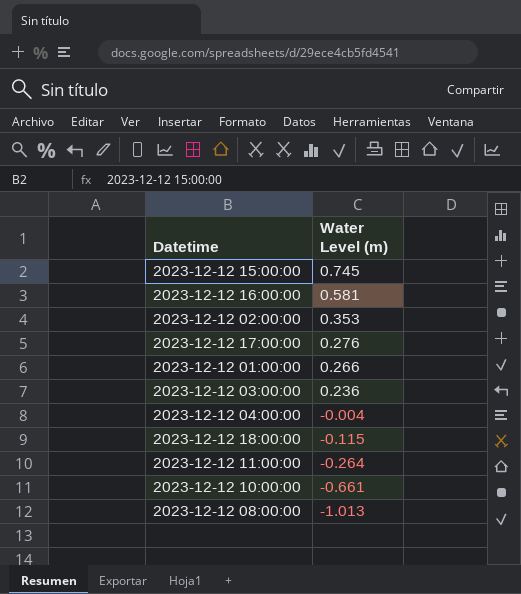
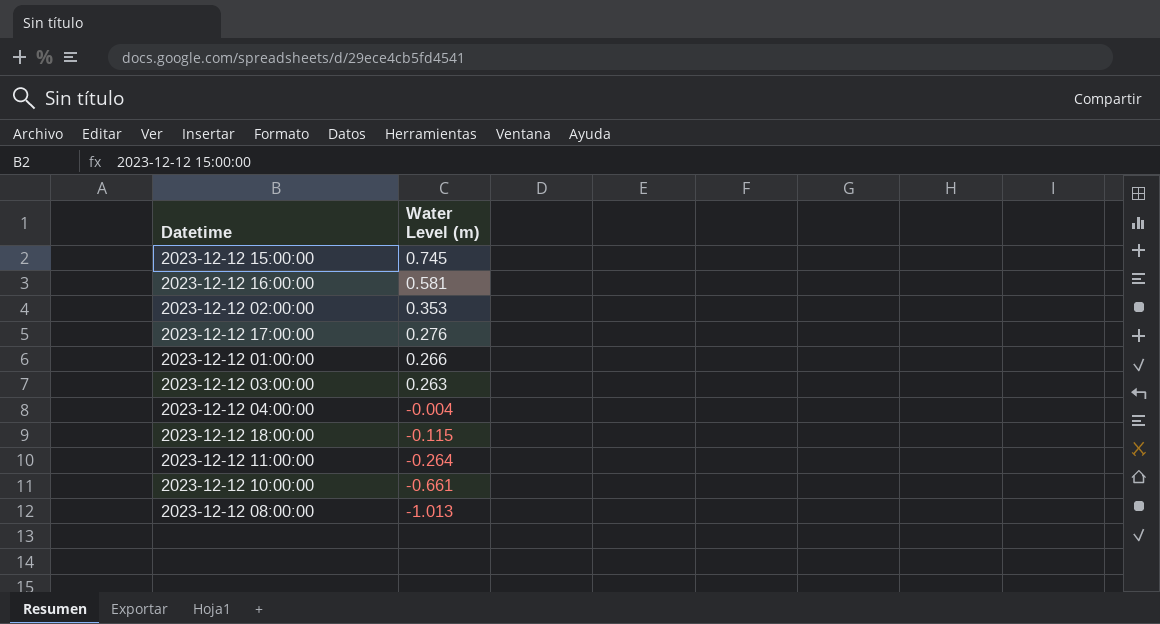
2023-12-12 03:00:00 | Water Level (m): 0.236 -> 0.263

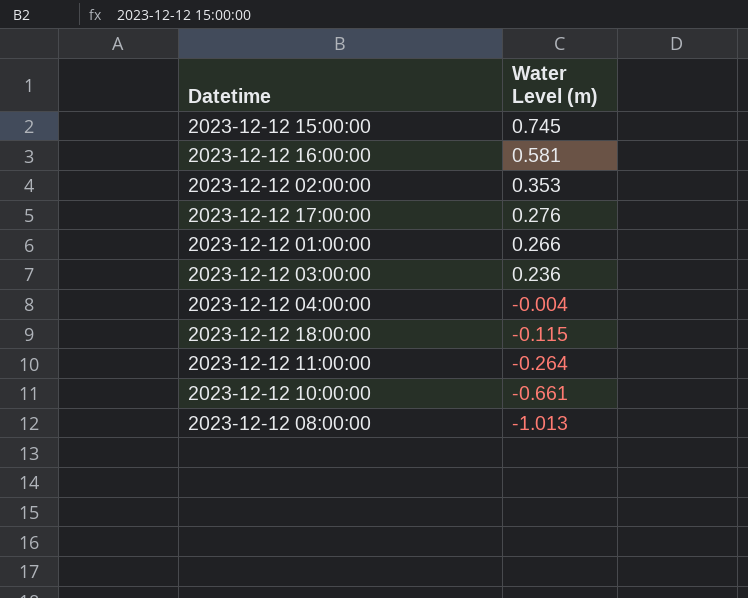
2023-12-12 03:00:00 | Water Level (m): 0.263 -> 0.236

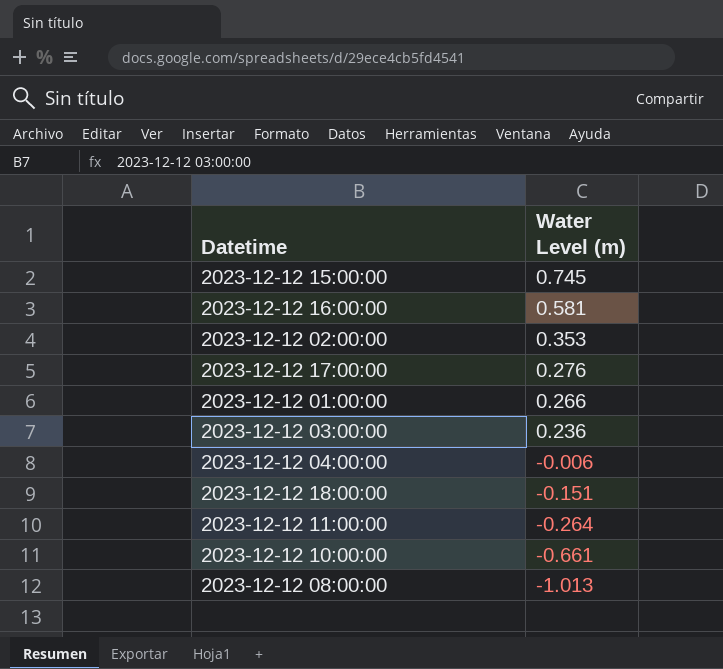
2023-12-12 04:00:00 | Water Level (m): -0.004 -> -0.006
2023-12-12 18:00:00 | Water Level (m): -0.115 -> -0.151

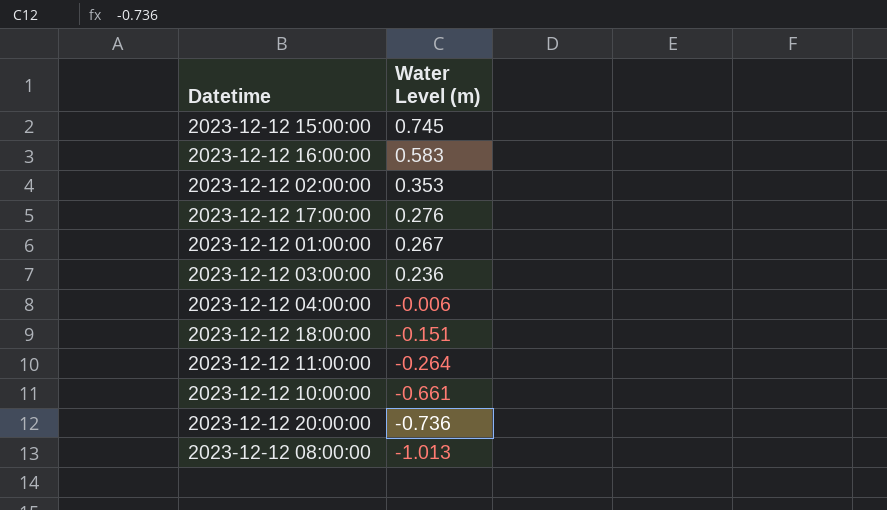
2023-12-12 16:00:00 | Water Level (m): 0.581 -> 0.583
2023-12-12 01:00:00 | Water Level (m): 0.266 -> 0.267
row 2023-12-12 20:00:00: none -> -0.736

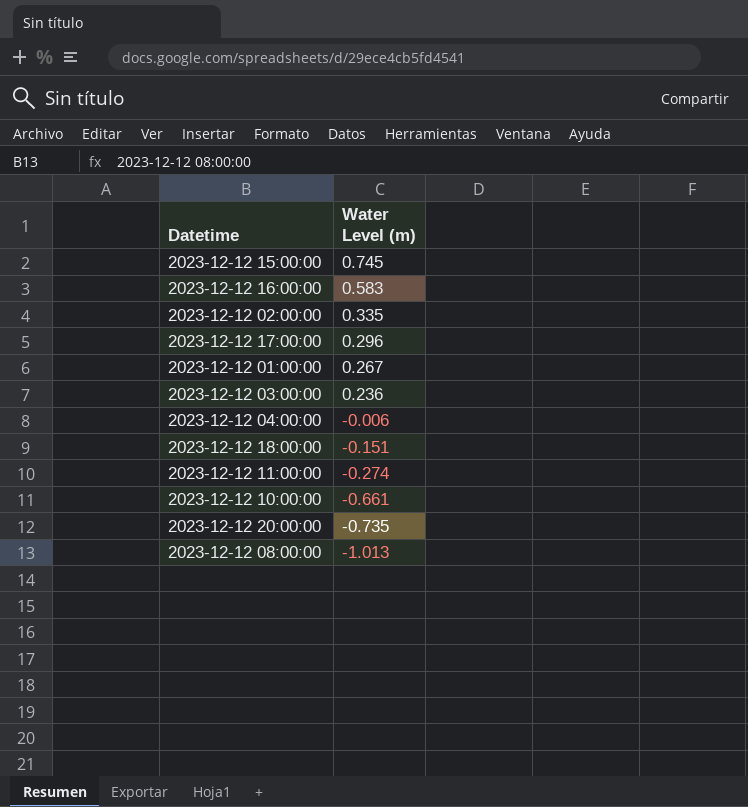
2023-12-12 02:00:00 | Water Level (m): 0.353 -> 0.335
2023-12-12 17:00:00 | Water Level (m): 0.276 -> 0.296
2023-12-12 11:00:00 | Water Level (m): -0.264 -> -0.274
2023-12-12 20:00:00 | Water Level (m): -0.736 -> -0.735

